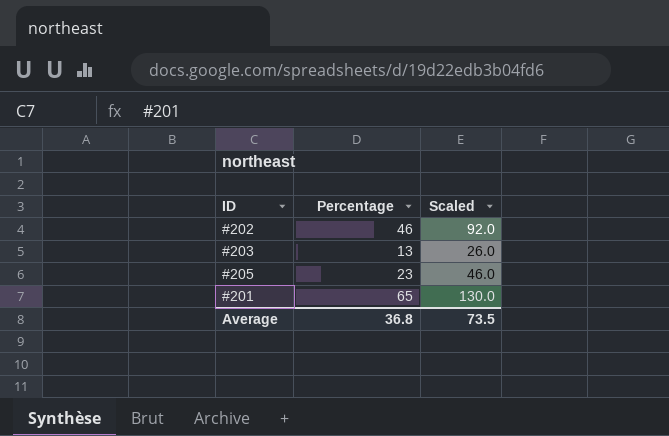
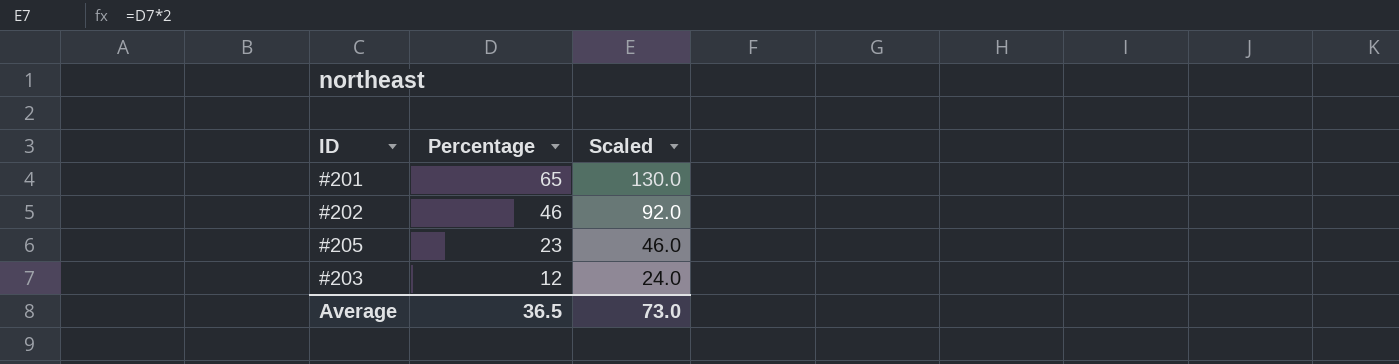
row order: none -> Percentage descending
#203 | Percentage: 13 -> 12
#203 | Scaled: 26.0 -> 24.0
Average | Percentage: 36.8 -> 36.5
Average | Scaled: 73.5 -> 73.0

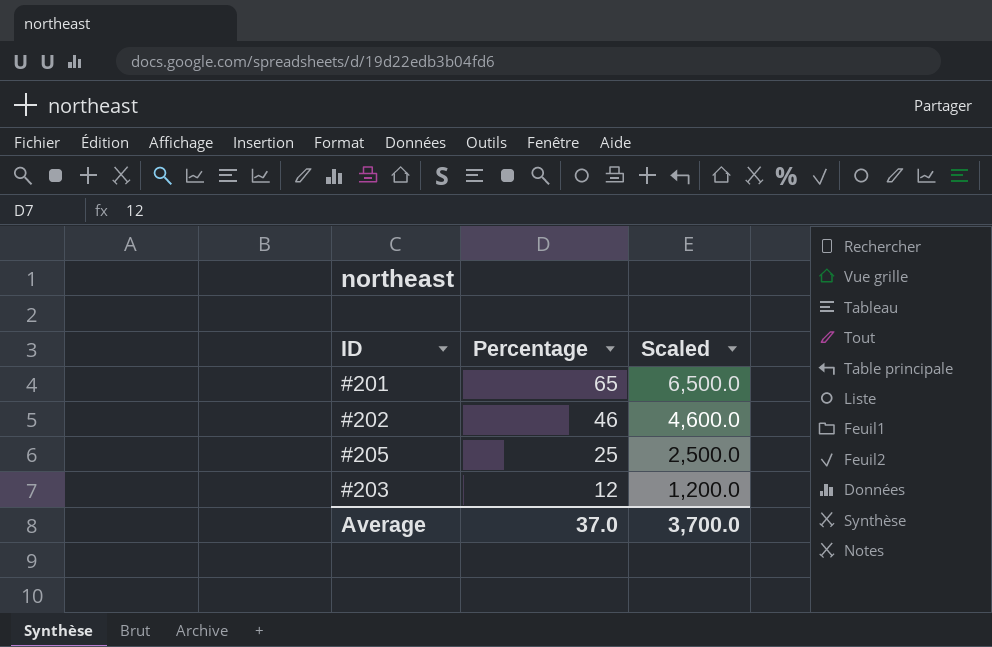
column Scaled | formula: [Percentage] * 2 -> [Percentage] * 100
#205 | Percentage: 23 -> 25
Average | Percentage: 36.5 -> 37.0
Average | Scaled: 73.0 -> 3,700.0

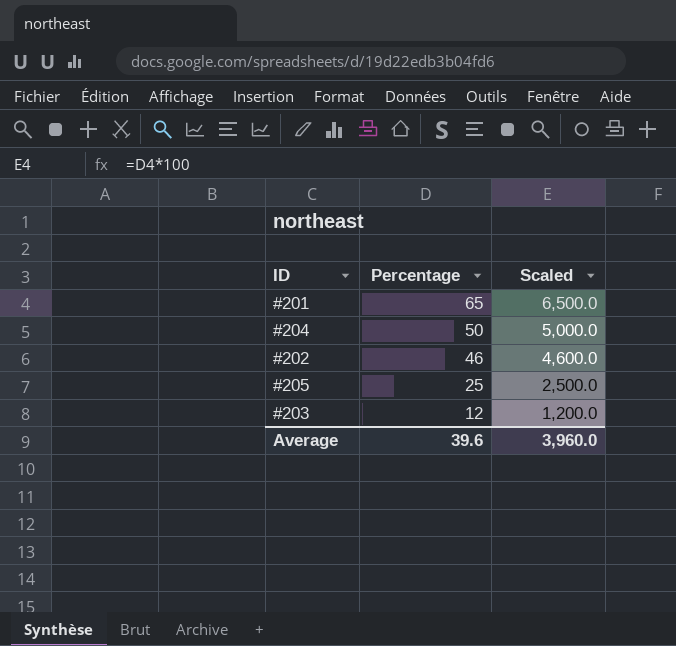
row #204: none -> 50 | 5,000.0
Average | Percentage: 37.0 -> 39.6
Average | Scaled: 3,700.0 -> 3,960.0

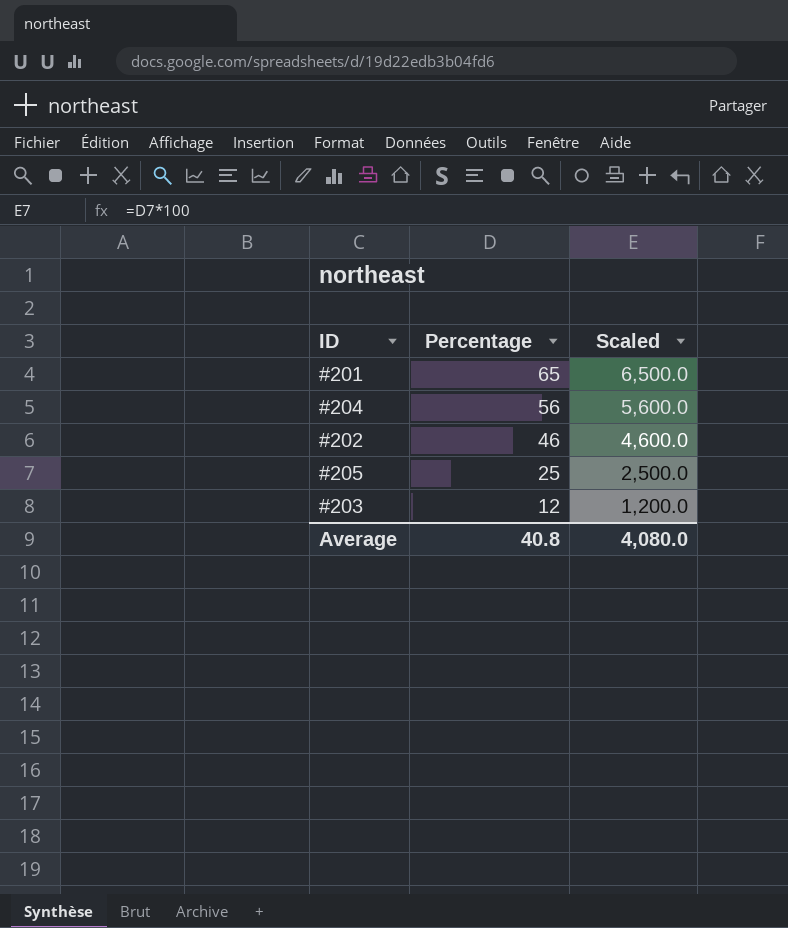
#204 | Percentage: 50 -> 56
#204 | Scaled: 5,000.0 -> 5,600.0
Average | Percentage: 39.6 -> 40.8
Average | Scaled: 3,960.0 -> 4,080.0

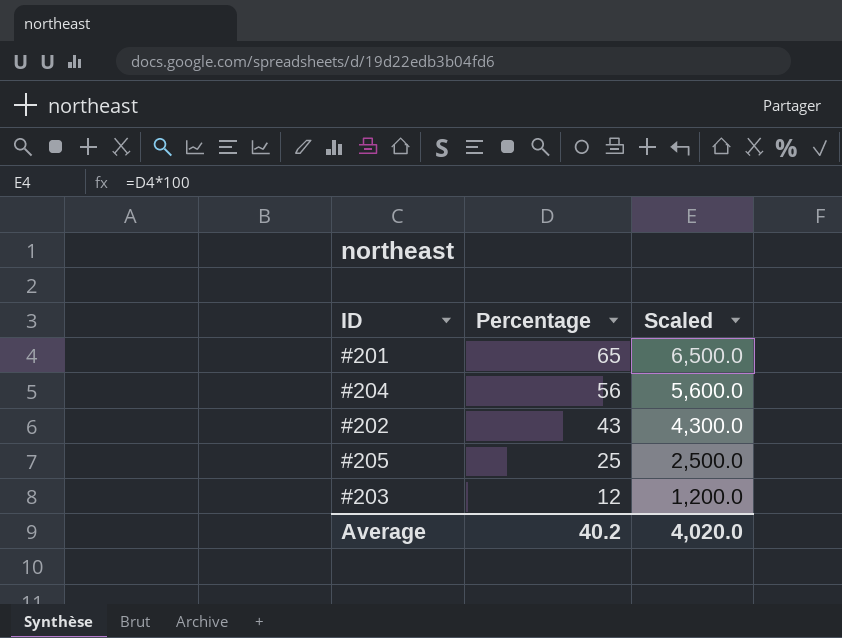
#202 | Percentage: 46 -> 43
#202 | Scaled: 4,600.0 -> 4,300.0
Average | Percentage: 40.8 -> 40.2
Average | Scaled: 4,080.0 -> 4,020.0

